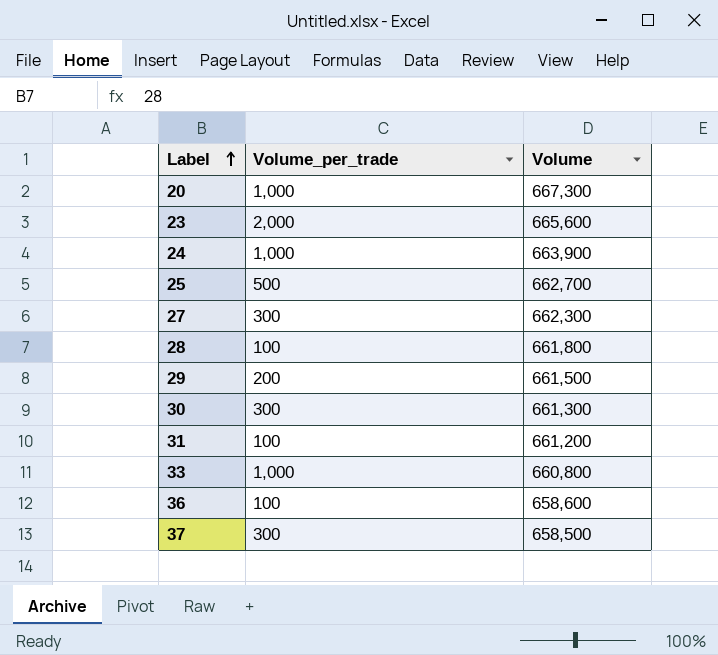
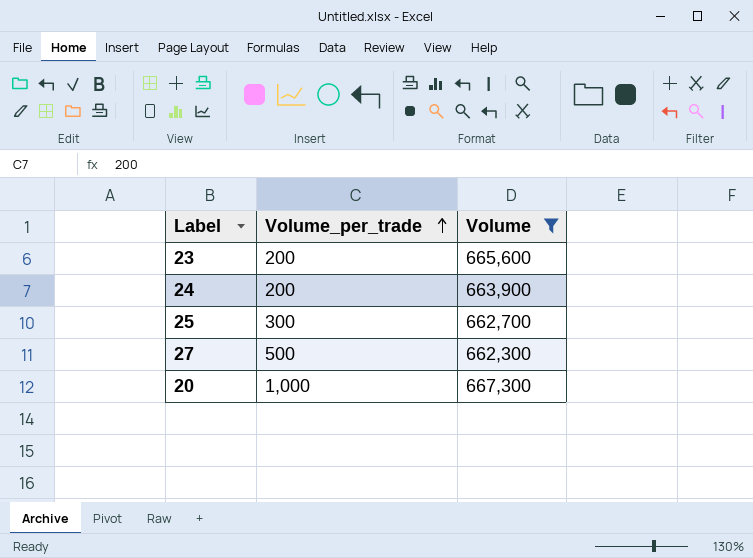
filter: none -> Volume >= 662,300
row order: Label ascending -> Volume_per_trade ascending
23 | Volume_per_trade: 2,000 -> 200
24 | Volume_per_trade: 1,000 -> 200
25 | Volume_per_trade: 500 -> 300
27 | Volume_per_trade: 300 -> 500

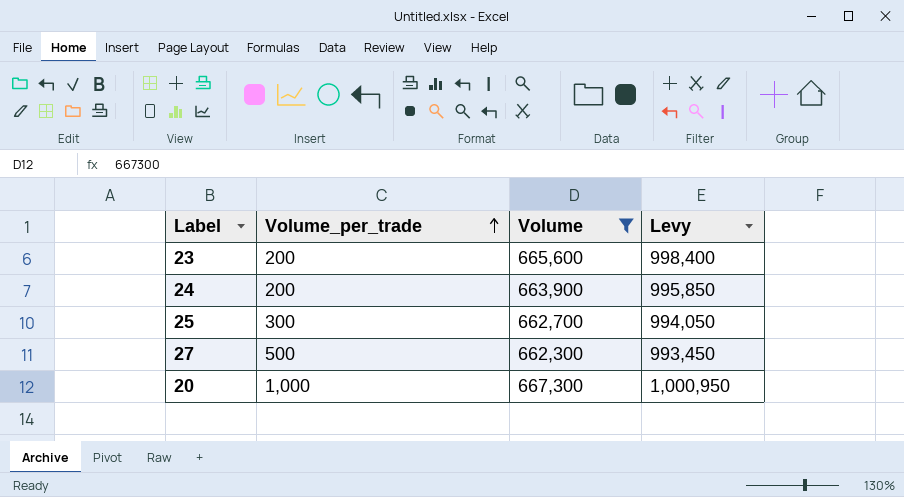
column Levy | formula: none -> [Volume] * 1.5

